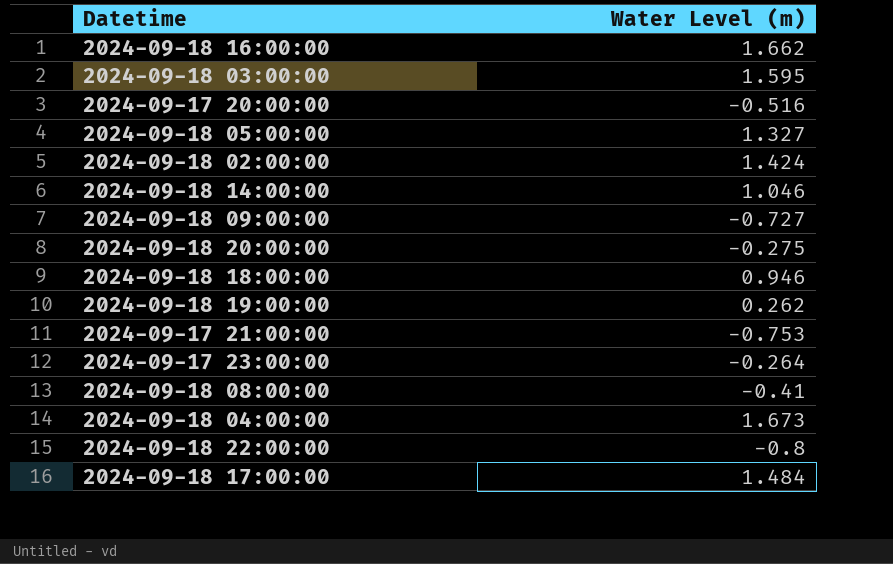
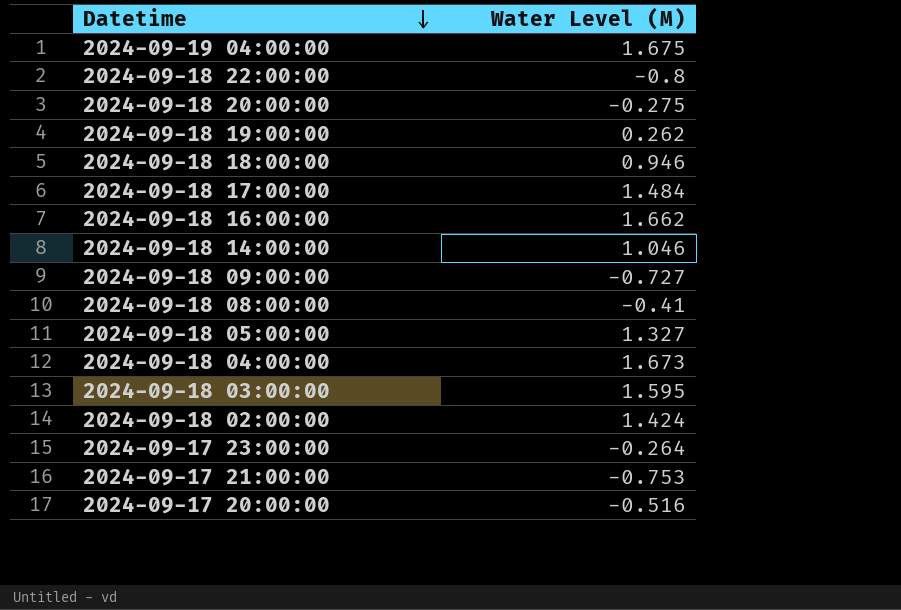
row order: none -> Datetime descending
column name: Water Level (m) -> Water Level (M)
row 2024-09-19 04:00:00: none -> 1.675

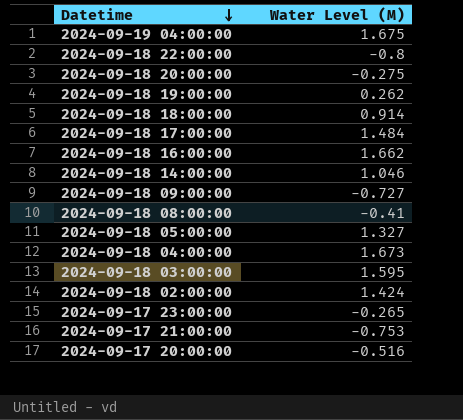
2024-09-18 18:00:00 | Water Level (M): 0.946 -> 0.914
2024-09-17 23:00:00 | Water Level (M): -0.264 -> -0.265

